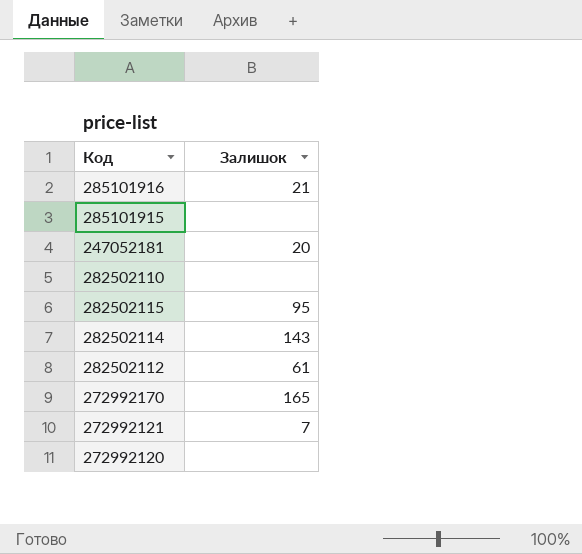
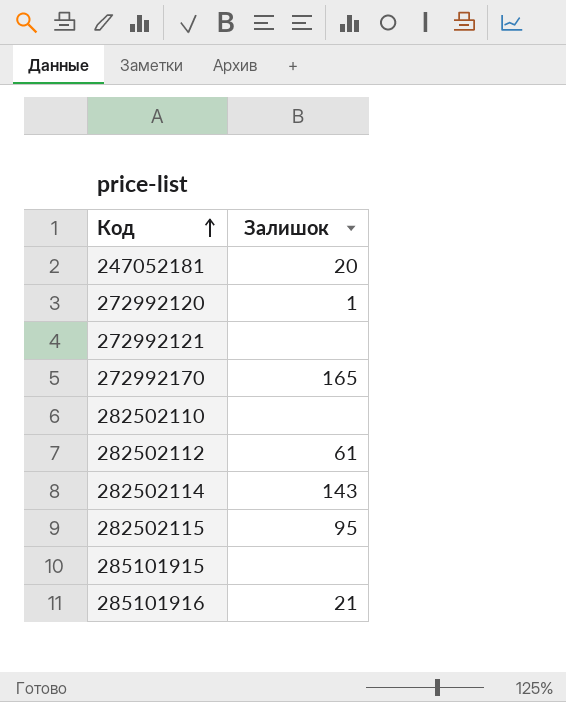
row order: none -> Код ascending
272992120 | Залишок: none -> 1
272992121 | Залишок: 7 -> none

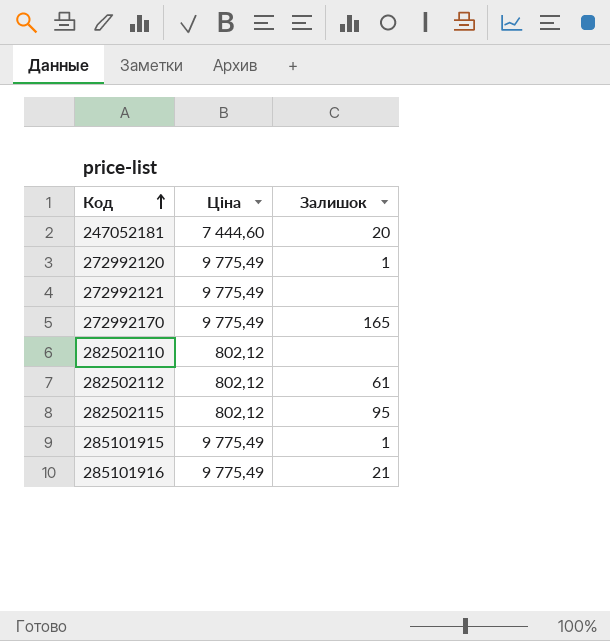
column Ціна | position: none -> 2
row 282502114: 143 -> none
285101915 | Залишок: none -> 1

